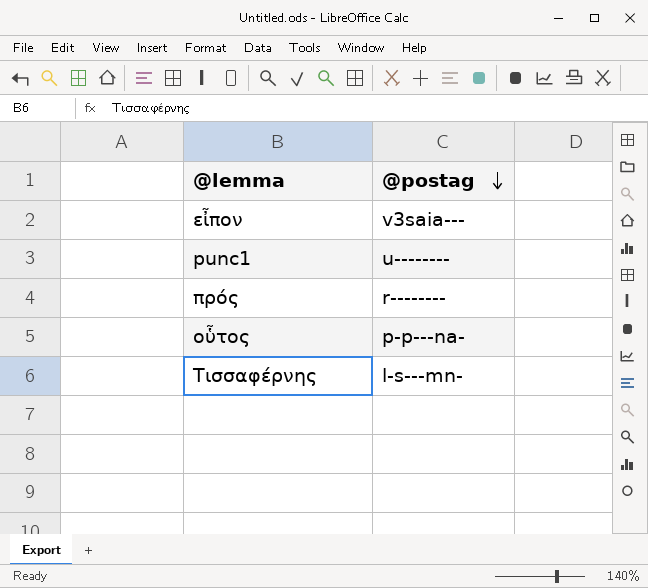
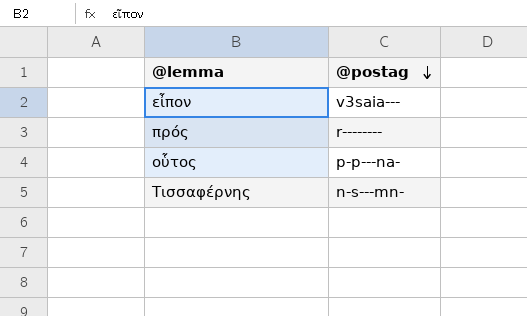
row punc1: u-------- -> none
Τισσαφέρνης | @postag: l-s---mn- -> n-s---mn-

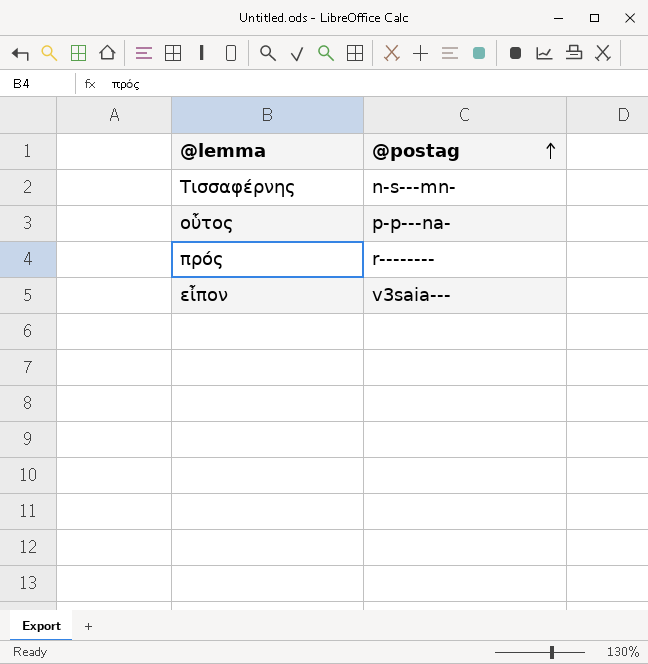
row order: @postag descending -> @postag ascending

